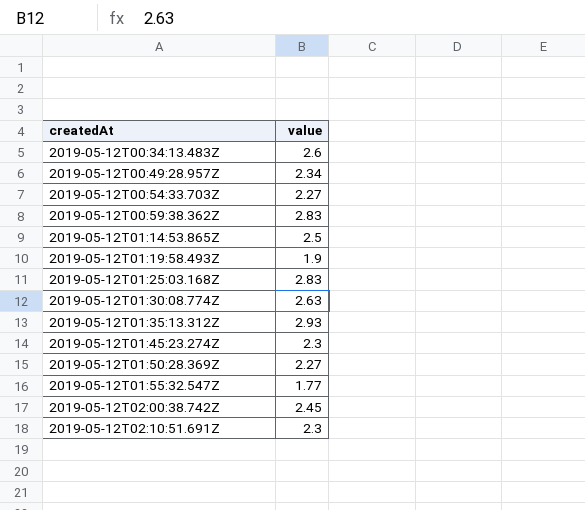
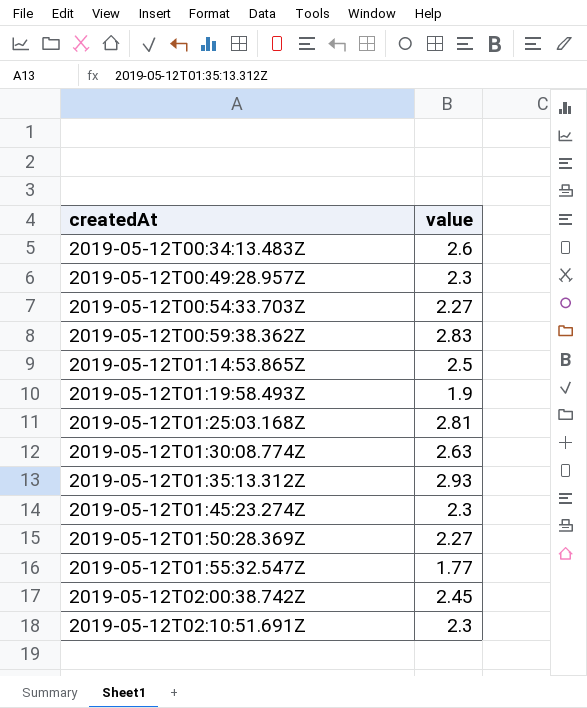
2019-05-12T00:49:28.957Z | value: 2.34 -> 2.3
2019-05-12T01:25:03.168Z | value: 2.83 -> 2.81

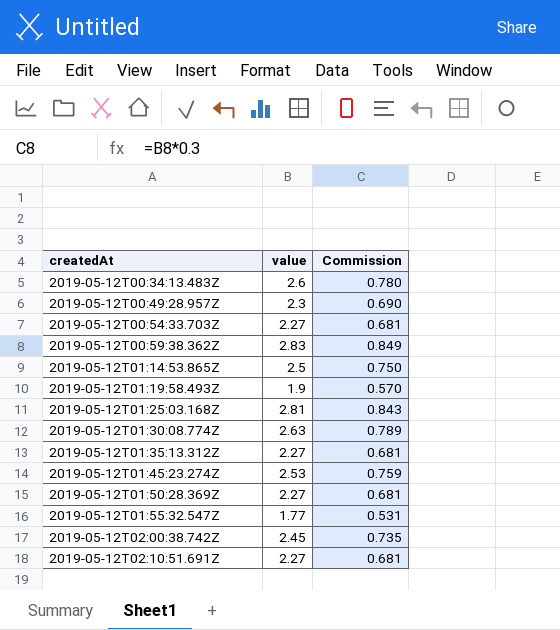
column Commission | formula: none -> [value] * 0.3
2019-05-12T01:35:13.312Z | value: 2.93 -> 2.27
2019-05-12T01:45:23.274Z | value: 2.3 -> 2.53
2019-05-12T02:10:51.691Z | value: 2.3 -> 2.27

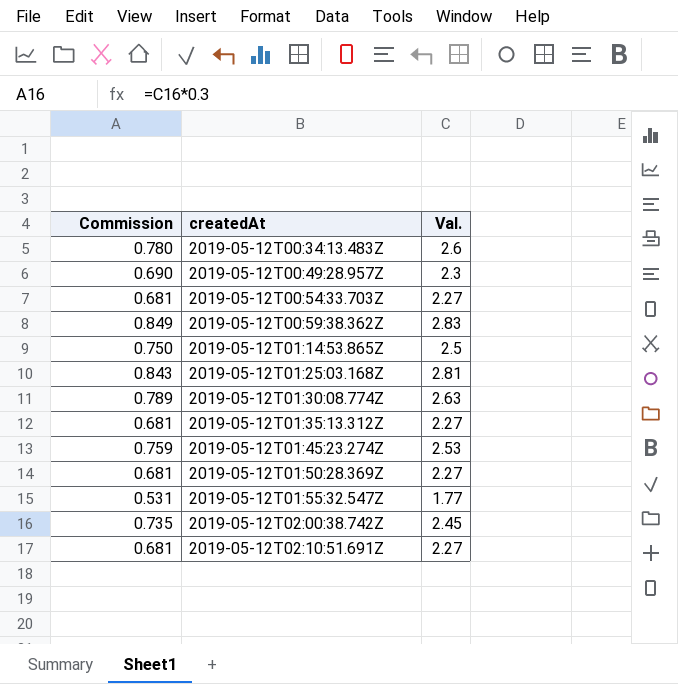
column Commission | position: 3 -> 1
column name: value -> Val.
row 2019-05-12T01:19:58.493Z: 1.9 | 0.570 -> none

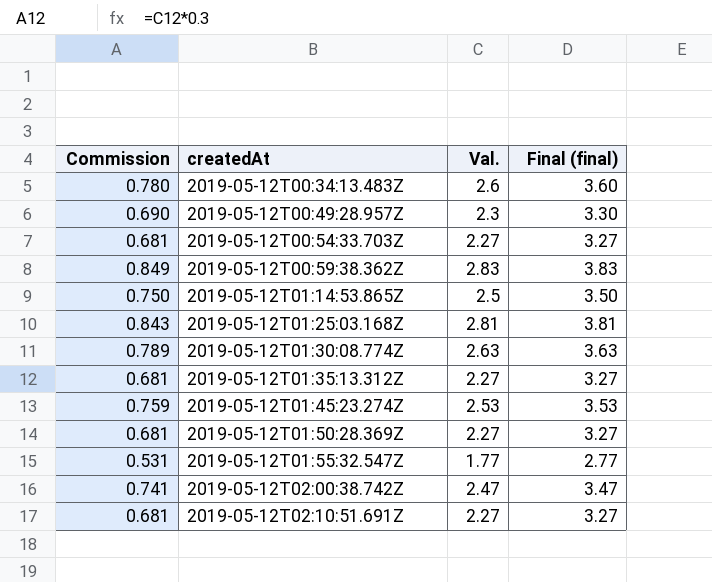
column Final (final) | formula: none -> [Val.] + 1
2019-05-12T02:00:38.742Z | Commission: 0.735 -> 0.741
2019-05-12T02:00:38.742Z | Val.: 2.45 -> 2.47

